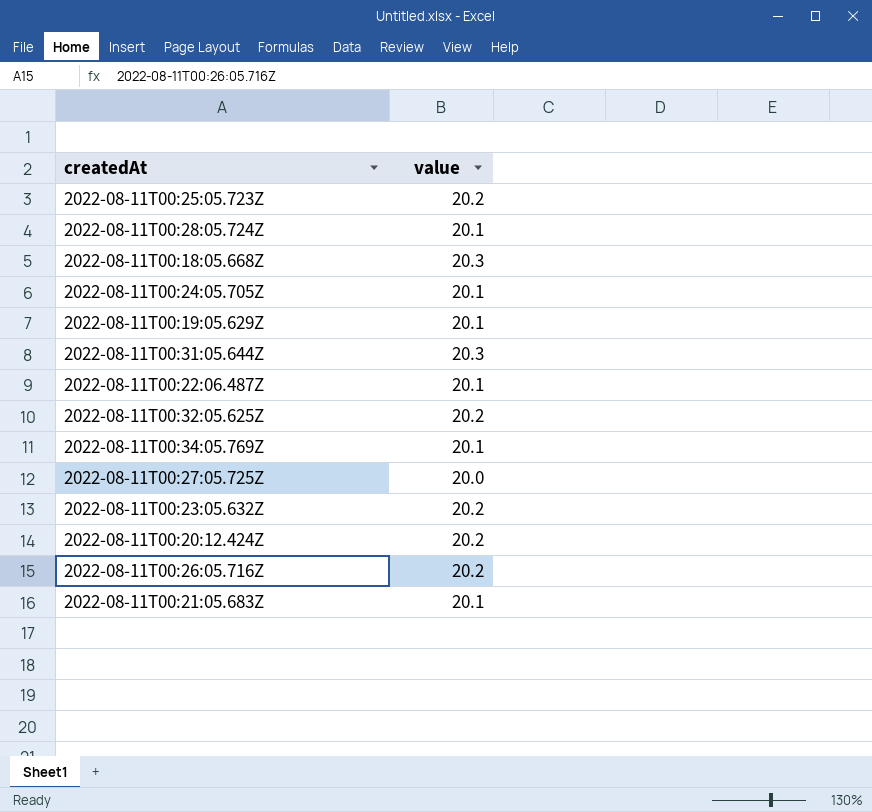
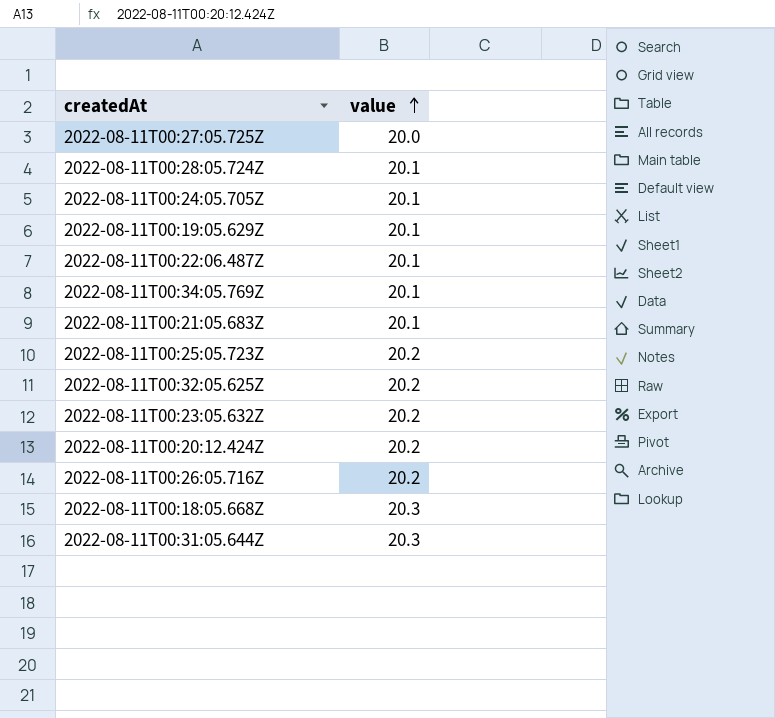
row order: none -> value ascending

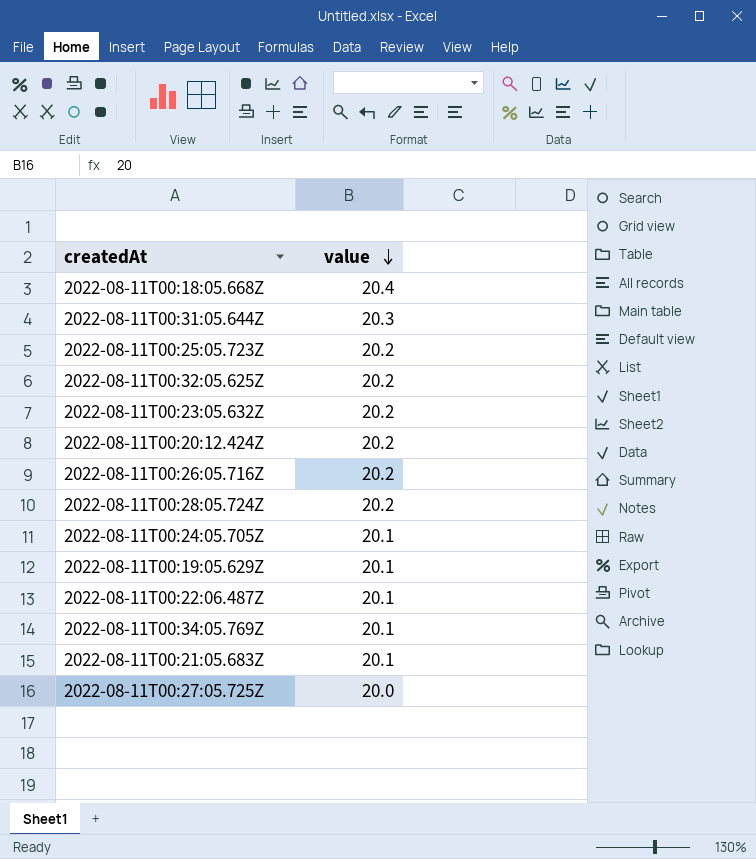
row order: value ascending -> value descending
2022-08-11T00:18:05.668Z | value: 20.3 -> 20.4
2022-08-11T00:28:05.724Z | value: 20.1 -> 20.2

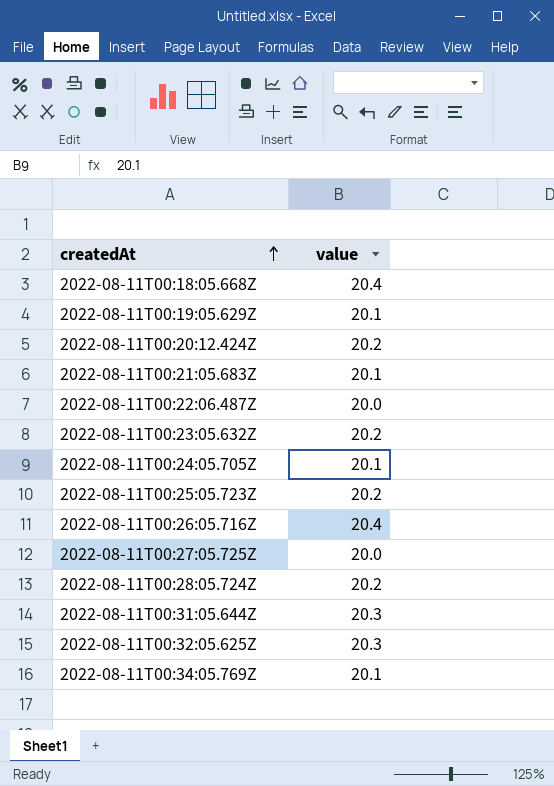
row order: value descending -> createdAt ascending
2022-08-11T00:22:06.487Z | value: 20.1 -> 20.0
2022-08-11T00:26:05.716Z | value: 20.2 -> 20.4
2022-08-11T00:32:05.625Z | value: 20.2 -> 20.3

